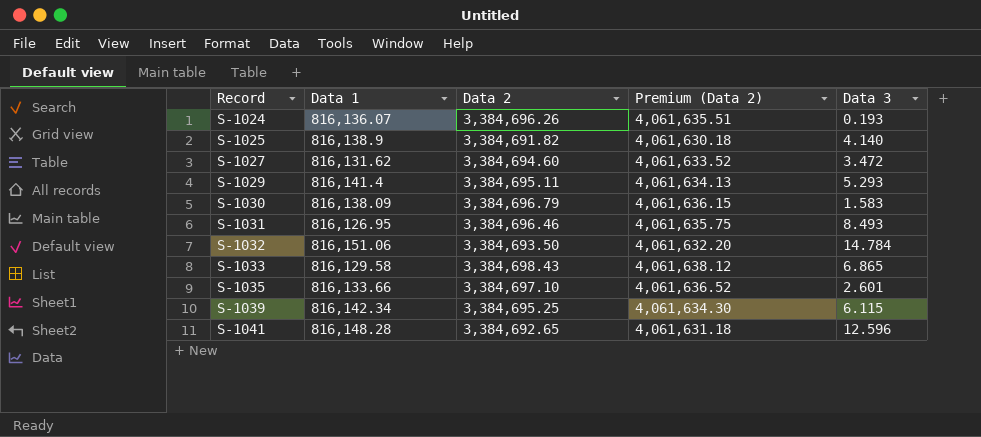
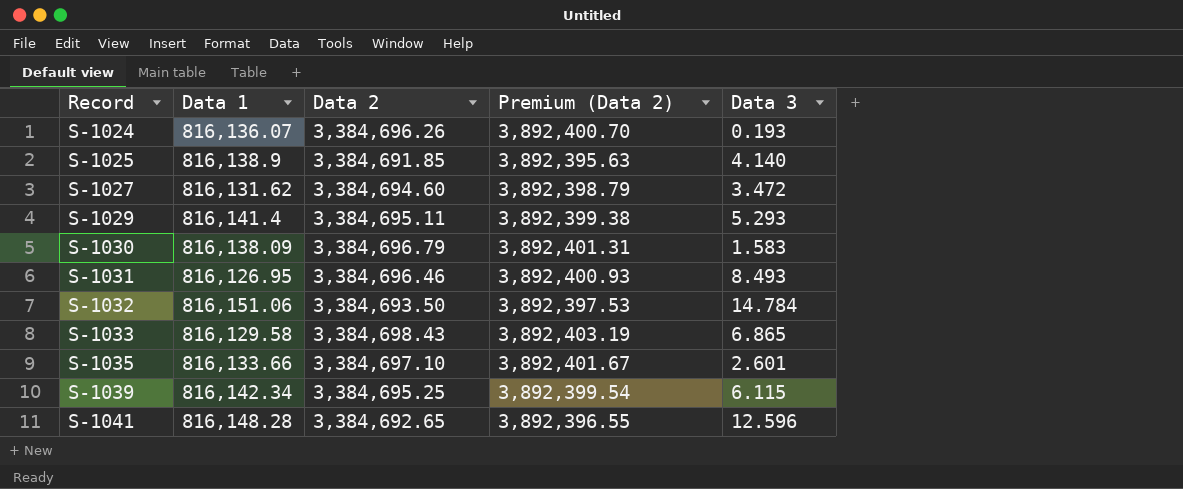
column Premium (Data 2) | formula: [Data 2] * 1.2 -> [Data 2] * 1.15
S-1025 | Data 2: 3,384,691.82 -> 3,384,691.85

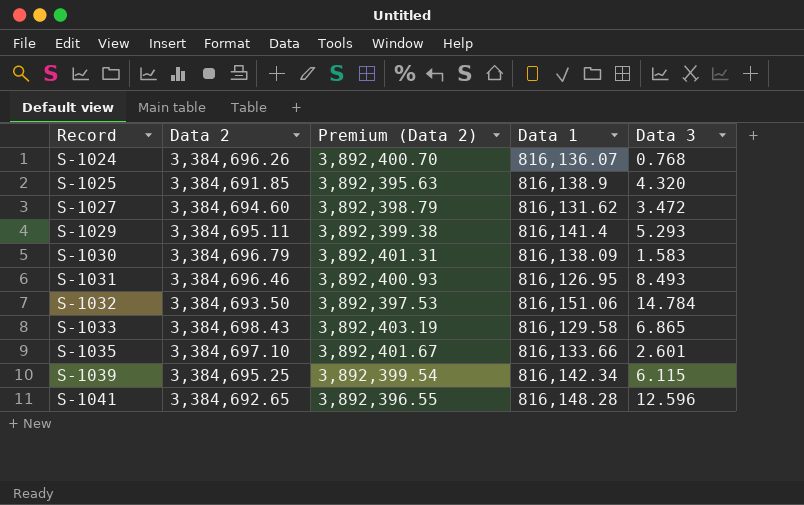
column Data 1 | position: 2 -> 4
S-1024 | Data 3: 0.193 -> 0.768
S-1025 | Data 3: 4.140 -> 4.320

